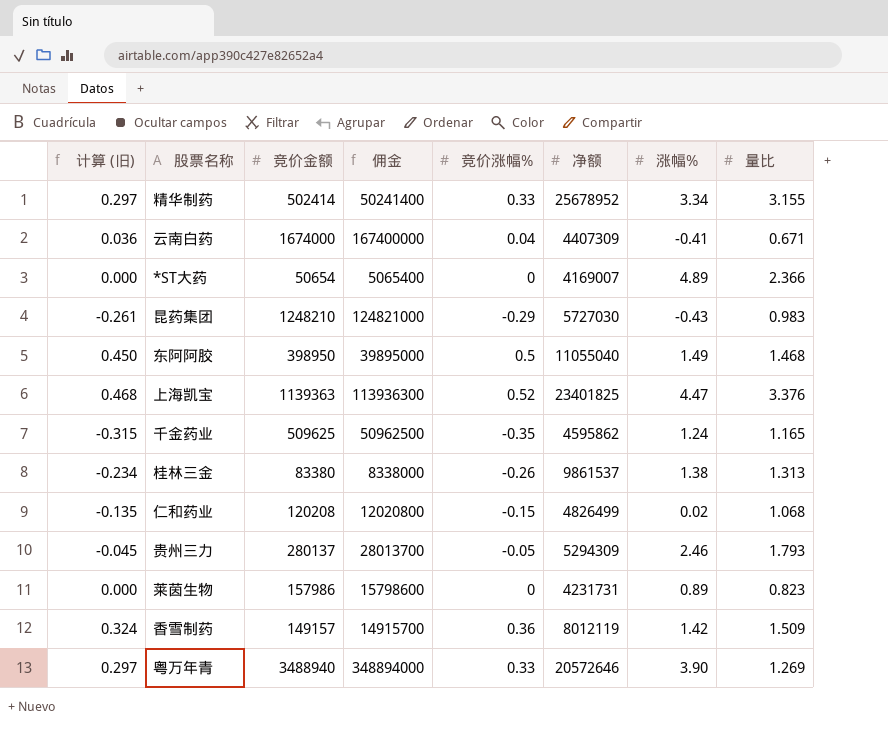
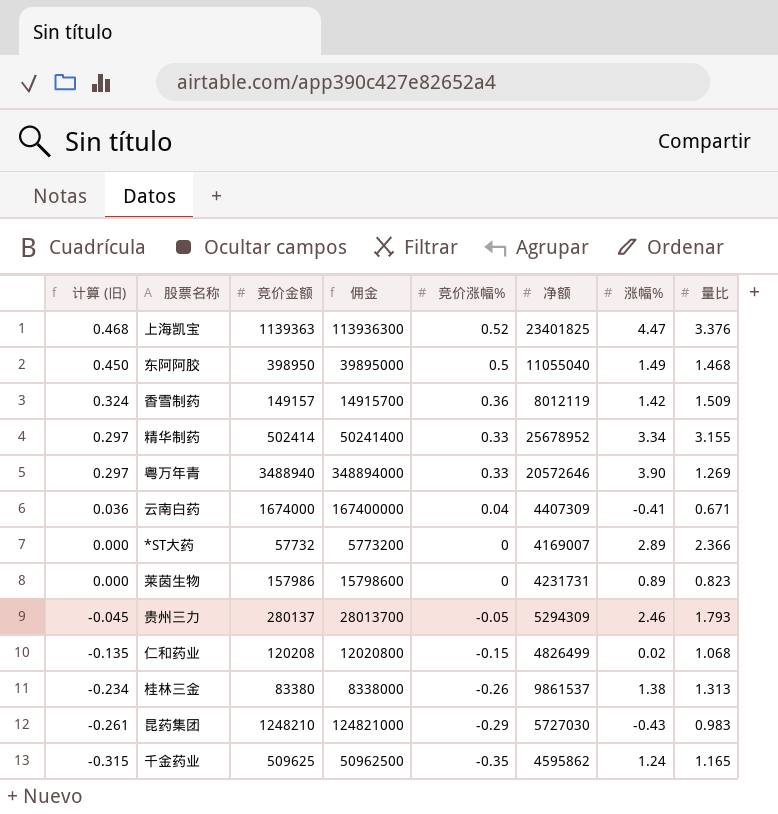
row order: none -> 计算 (旧) descending
*ST大药 | 竞价金额: 50654 -> 57732
*ST大药 | 佣金: 5065400 -> 5773200
*ST大药 | 涨幅%: 4.89 -> 2.89

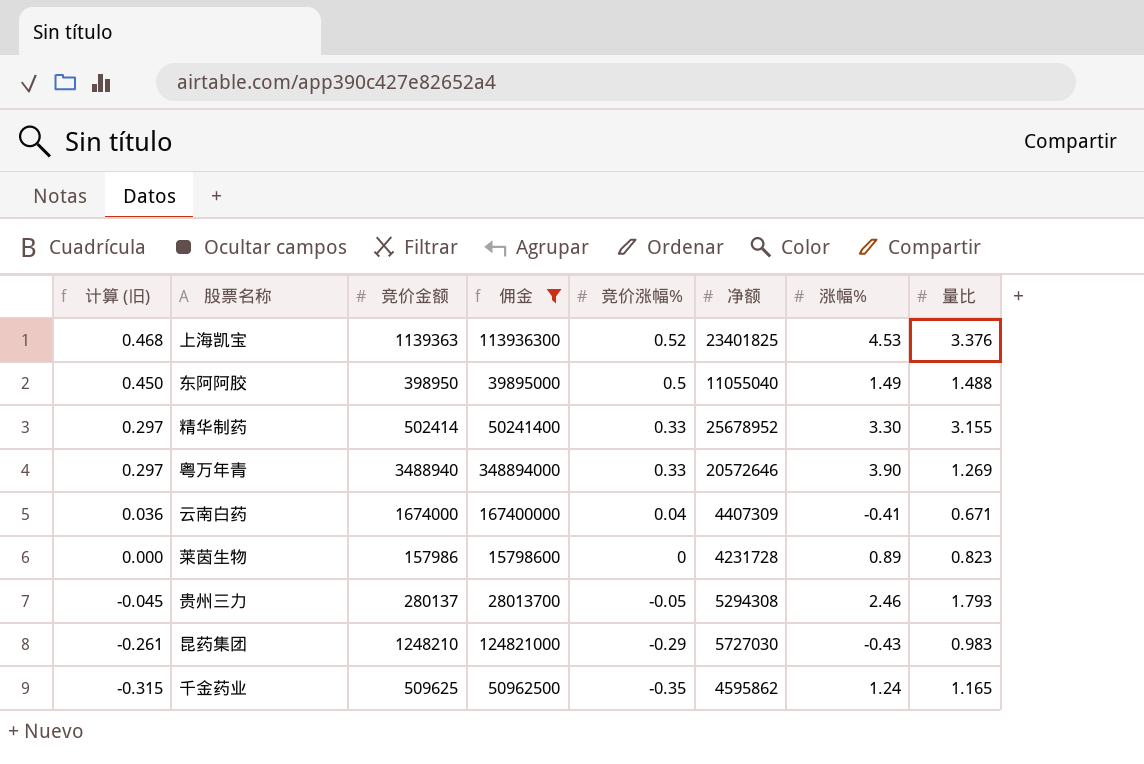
filter: none -> 佣金 >= 15798600
上海凯宝 | 涨幅%: 4.47 -> 4.53
东阿阿胶 | 量比: 1.468 -> 1.488
精华制药 | 涨幅%: 3.34 -> 3.30
莱茵生物 | 净额: 4231731 -> 4231728
贵州三力 | 净额: 5294309 -> 5294308

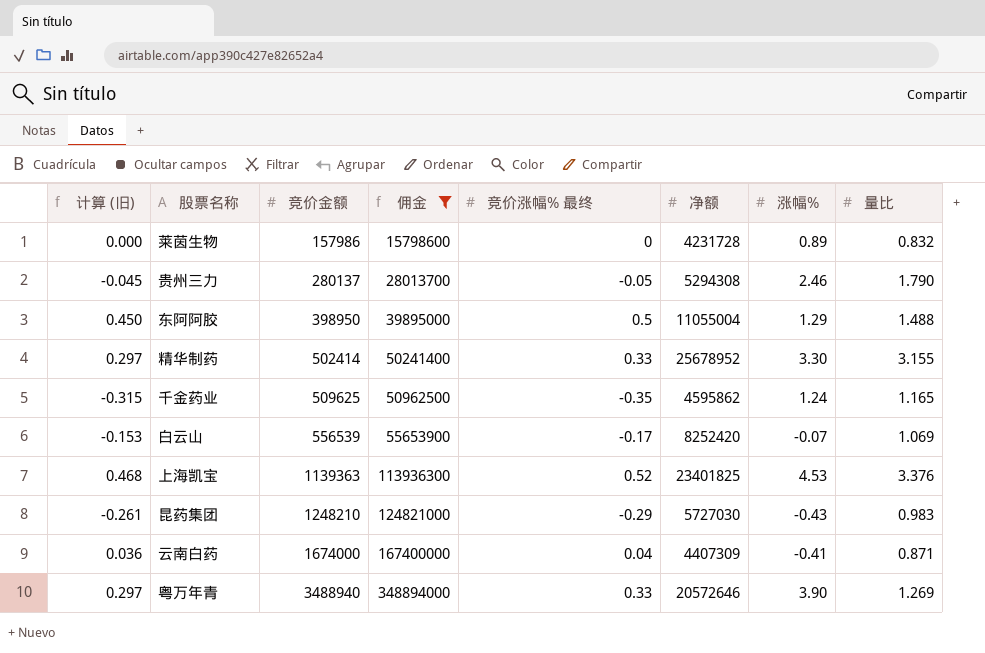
row order: 计算 (旧) descending -> 竞价金额 ascending
column name: 竞价涨幅% -> 竞价涨幅% 最终
莱茵生物 | 量比: 0.823 -> 0.832
贵州三力 | 量比: 1.793 -> 1.790
东阿阿胶 | 净额: 11055040 -> 11055004
东阿阿胶 | 涨幅%: 1.49 -> 1.29
row 白云山: none -> -0.153 | 556539 | 55653900 | -0.17 | 8252420 | -0.07 | 1.069
云南白药 | 量比: 0.671 -> 0.871

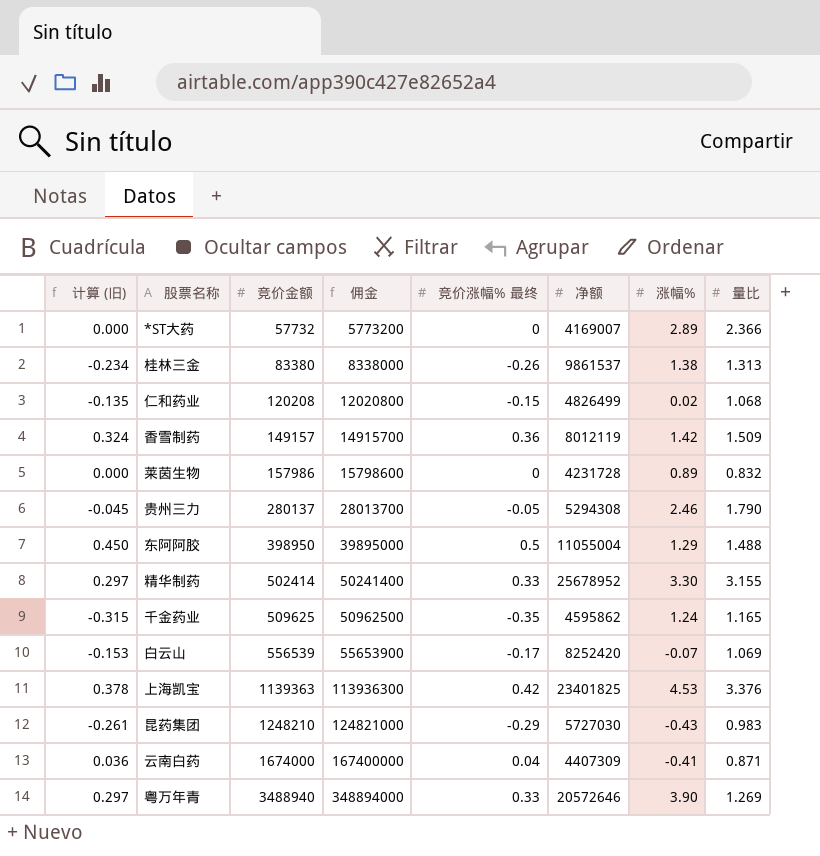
filter: 佣金 >= 15798600 -> none
上海凯宝 | 计算 (旧): 0.468 -> 0.378
上海凯宝 | 竞价涨幅% 最终: 0.52 -> 0.42

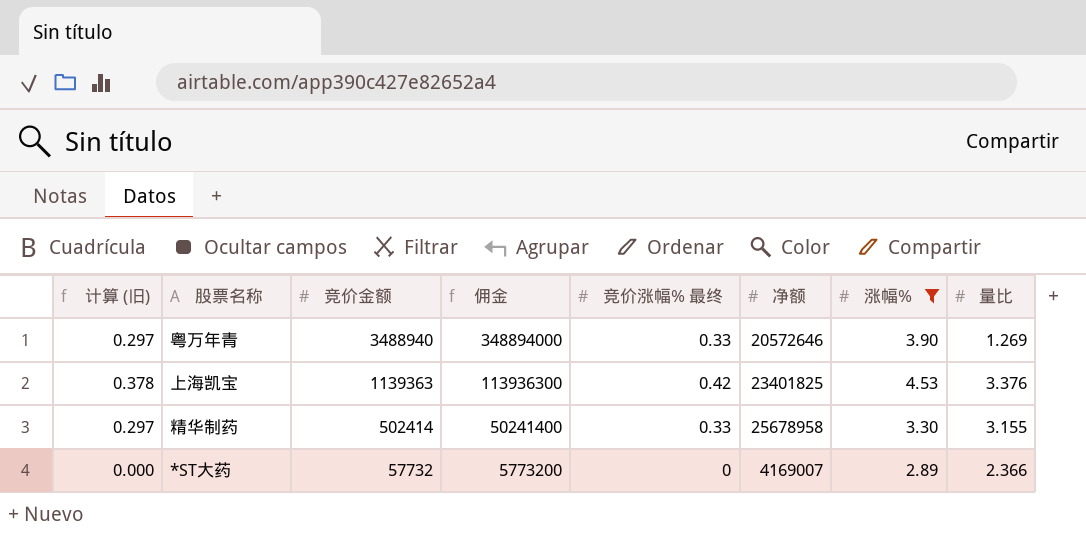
filter: none -> 涨幅% >= 2.89
row order: 竞价金额 ascending -> 竞价金额 descending
精华制药 | 净额: 25678952 -> 25678958

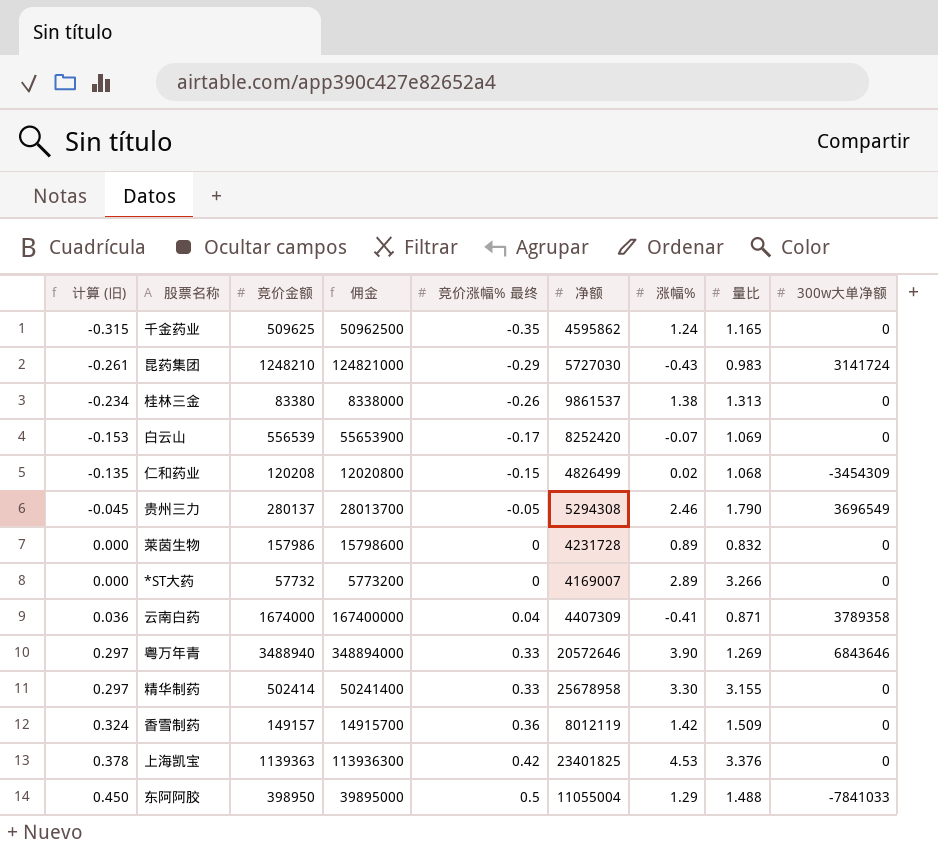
filter: 涨幅% >= 2.89 -> none
row order: 竞价金额 descending -> 计算 (旧) ascending
column 300w大单净额 | position: none -> 9
*ST大药 | 量比: 2.366 -> 3.266

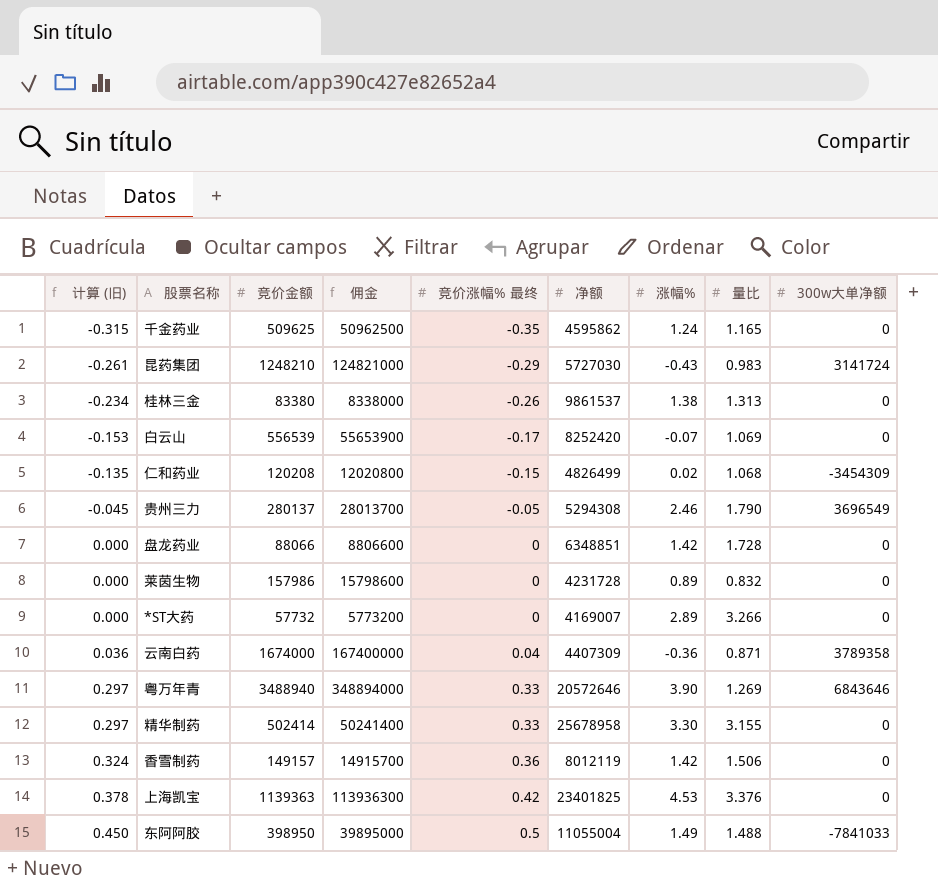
row 盘龙药业: none -> 0.000 | 88066 | 8806600 | 0 | 6348851 | 1.42 | 1.728 | 0
云南白药 | 涨幅%: -0.41 -> -0.36
香雪制药 | 量比: 1.509 -> 1.506
东阿阿胶 | 涨幅%: 1.29 -> 1.49

